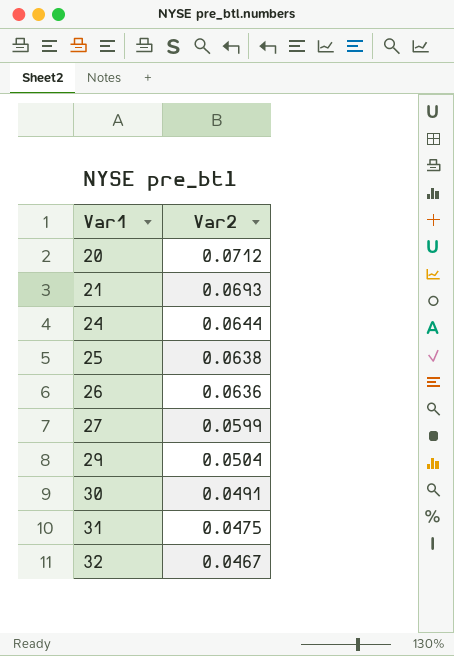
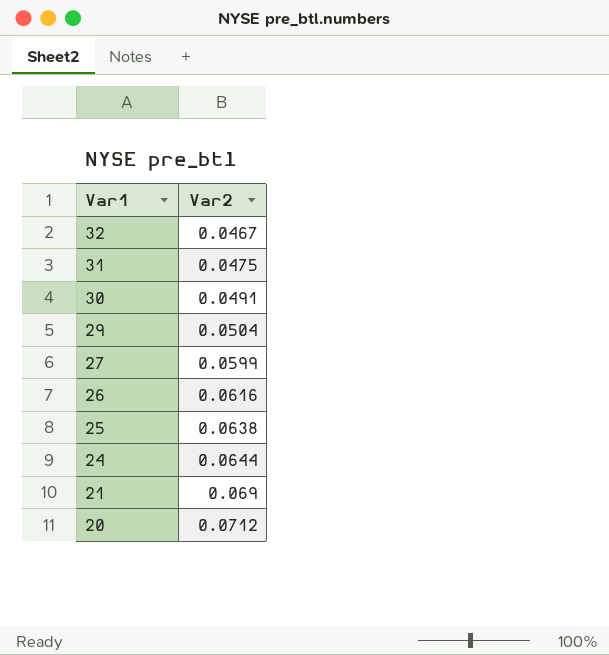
row order: Var1 ascending -> Var1 descending
26 | Var2: 0.0636 -> 0.0616
21 | Var2: 0.0693 -> 0.069

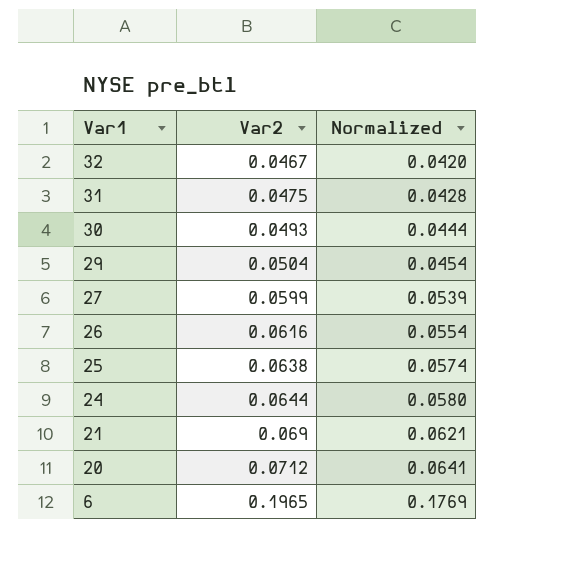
column Normalized | formula: none -> [Var2] * 0.9
30 | Var2: 0.0491 -> 0.0493
row 6: none -> 0.1965 | 0.1769

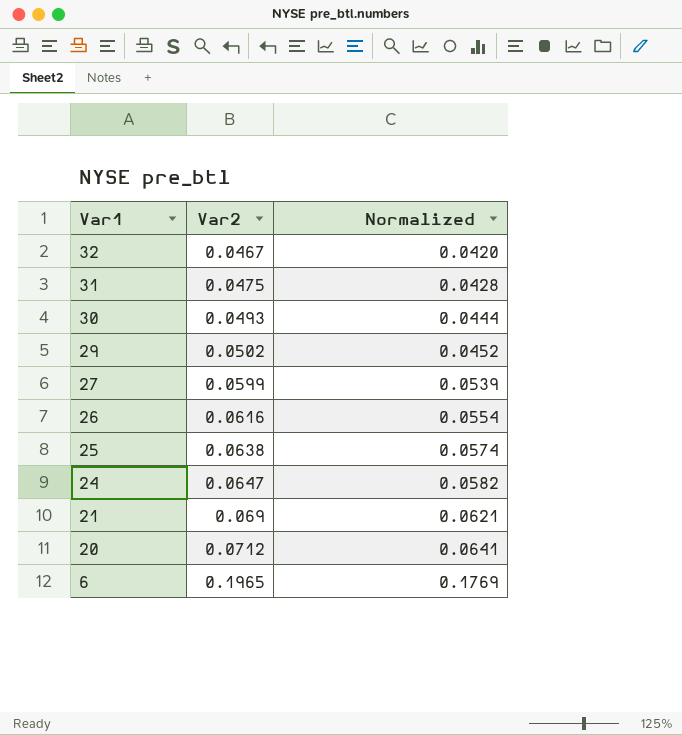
29 | Var2: 0.0504 -> 0.0502
29 | Normalized: 0.0454 -> 0.0452
24 | Var2: 0.0644 -> 0.0647
24 | Normalized: 0.0580 -> 0.0582

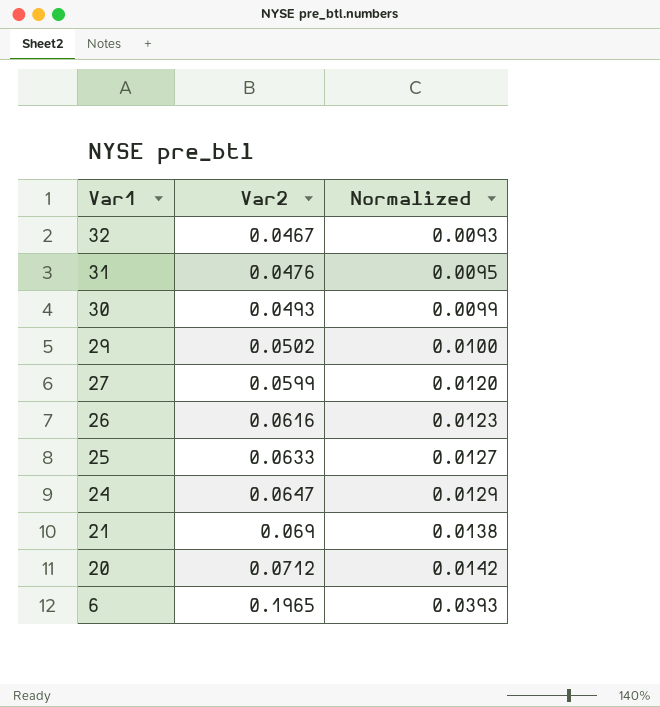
column Normalized | formula: [Var2] * 0.9 -> [Var2] * 0.2
31 | Var2: 0.0475 -> 0.0476
25 | Var2: 0.0638 -> 0.0633

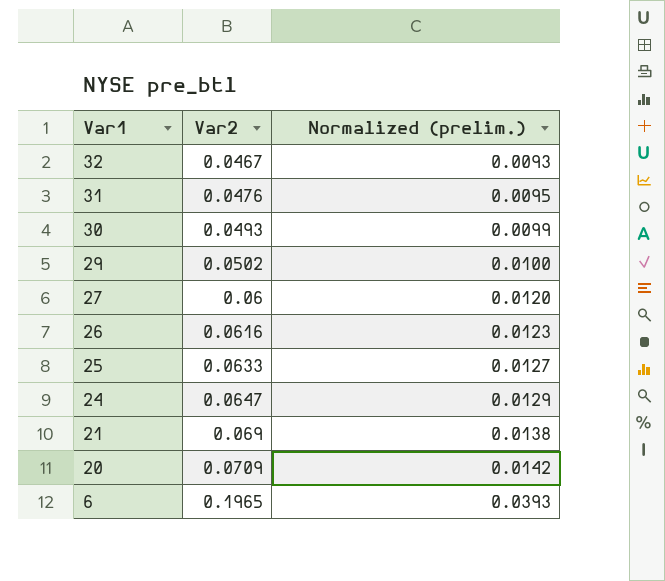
column name: Normalized -> Normalized (prelim.)
27 | Var2: 0.0599 -> 0.06
20 | Var2: 0.0712 -> 0.0709

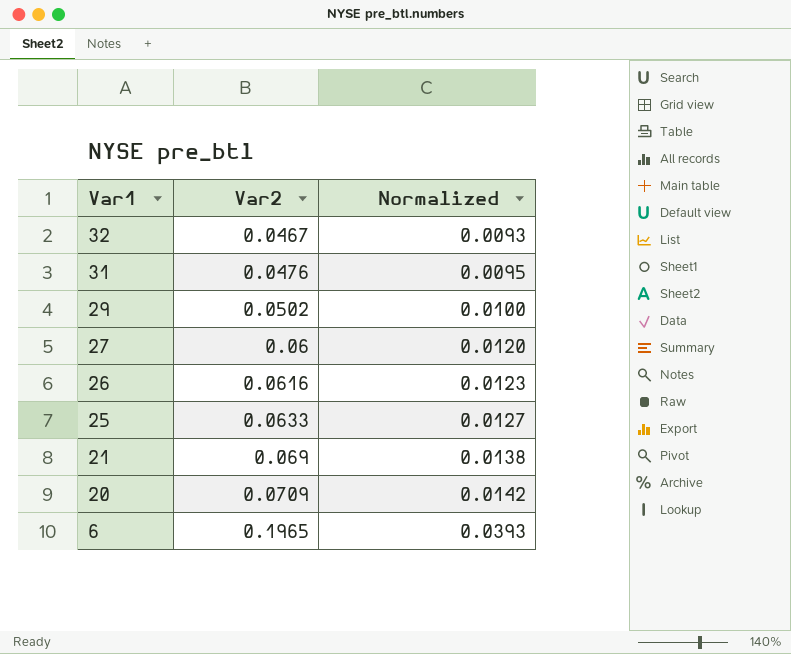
column name: Normalized (prelim.) -> Normalized
row 30: 0.0493 | 0.0099 -> none
row 24: 0.0647 | 0.0129 -> none

